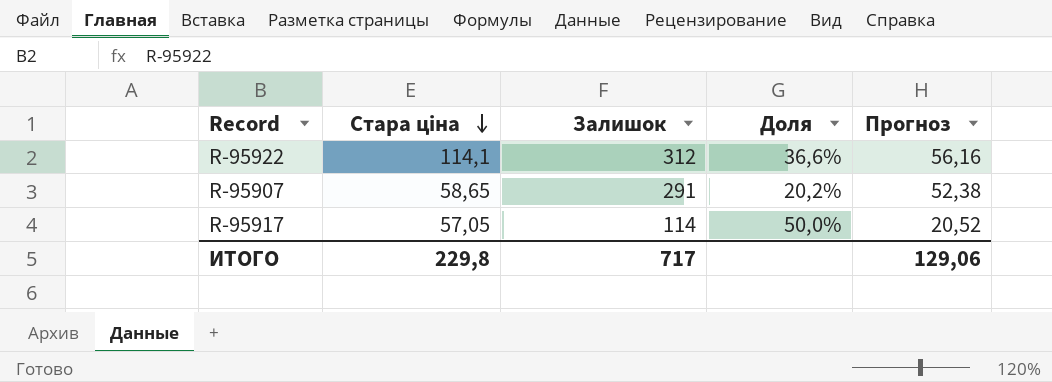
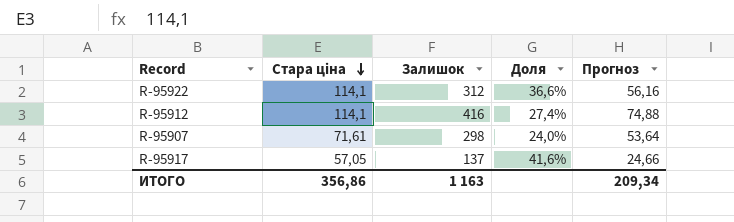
row R-95912: none -> 114,1 | 416 | 27,4% | 74,88
R-95907 | Стара ціна: 58,65 -> 71,61
R-95907 | Залишок: 291 -> 298
R-95907 | Доля: 20,2% -> 24,0%
R-95907 | Прогноз: 52,38 -> 53,64
R-95917 | Залишок: 114 -> 137
R-95917 | Доля: 50,0% -> 41,6%
R-95917 | Прогноз: 20,52 -> 24,66
ИТОГО | Стара ціна: 229,8 -> 356,86
ИТОГО | Залишок: 717 -> 1 163
ИТОГО | Прогноз: 129,06 -> 209,34

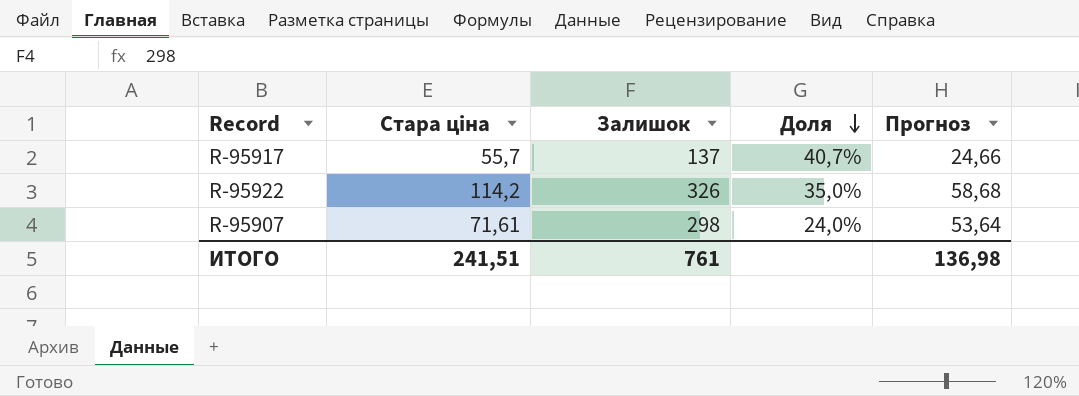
row order: Стара ціна descending -> Доля descending
row R-95912: 114,1 | 416 | 27,4% | 74,88 -> none
R-95917 | Стара ціна: 57,05 -> 55,7
R-95917 | Доля: 41,6% -> 40,7%
R-95922 | Стара ціна: 114,1 -> 114,2
R-95922 | Залишок: 312 -> 326
R-95922 | Доля: 36,6% -> 35,0%
R-95922 | Прогноз: 56,16 -> 58,68
ИТОГО | Стара ціна: 356,86 -> 241,51
ИТОГО | Залишок: 1 163 -> 761
ИТОГО | Прогноз: 209,34 -> 136,98

